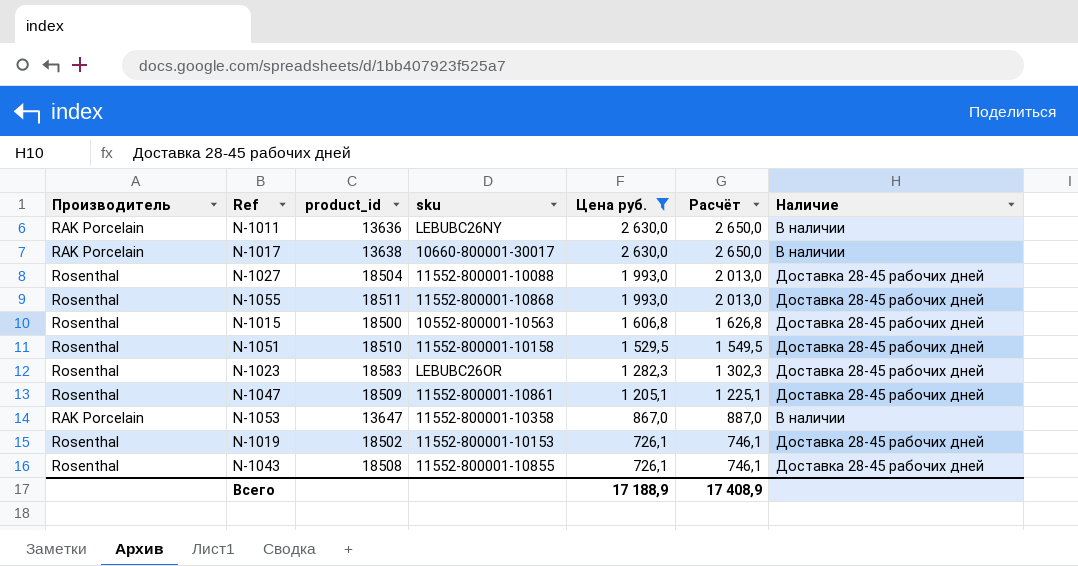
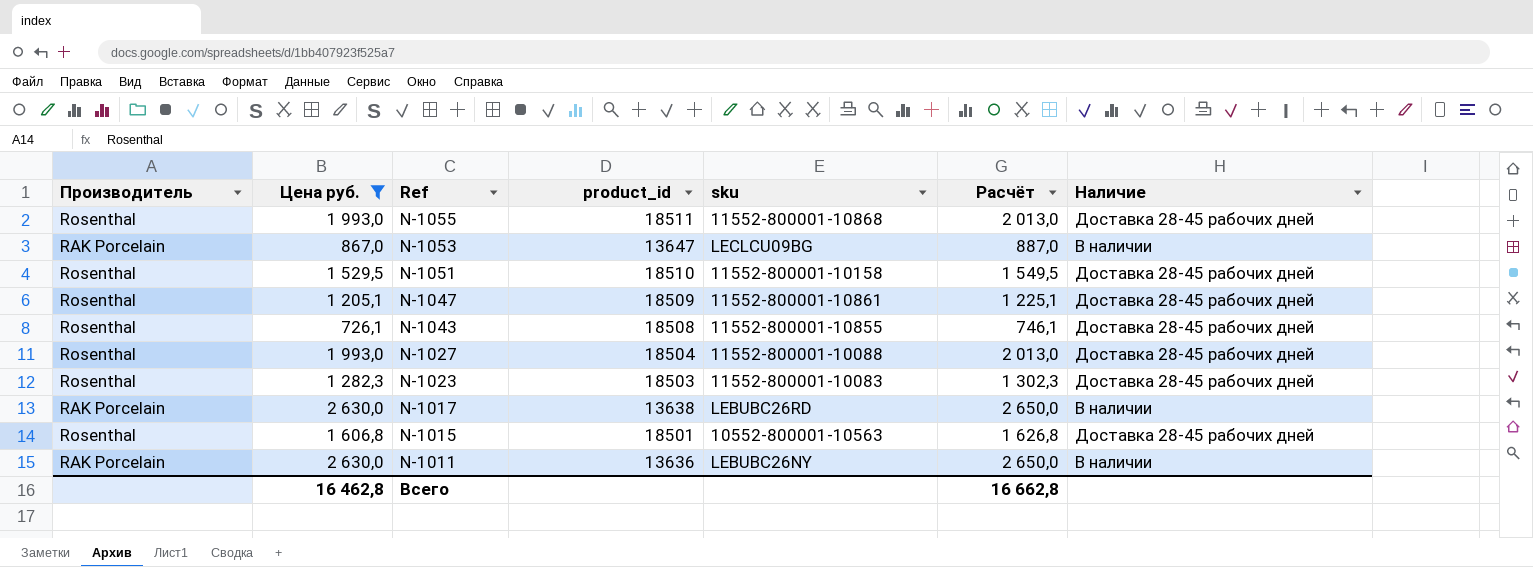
row order: Цена руб. descending -> Ref descending
column Цена руб. | position: 5 -> 2
row N-1019: Rosenthal | 18502 | 11552-800001-10153 | 726,1 | 746,1 | Доставка 28-45 рабочих дней -> none
N-1053 | sku: 11552-800001-10358 -> LECLCU09BG
N-1023 | product_id: 18583 -> 18503
N-1023 | sku: LEBUBC26OR -> 11552-800001-10083
N-1017 | sku: 10660-800001-30017 -> LEBUBC26RD
N-1015 | product_id: 18500 -> 18501
Всего | Цена руб.: 17 188,9 -> 16 462,8
Всего | Расчёт: 17 408,9 -> 16 662,8

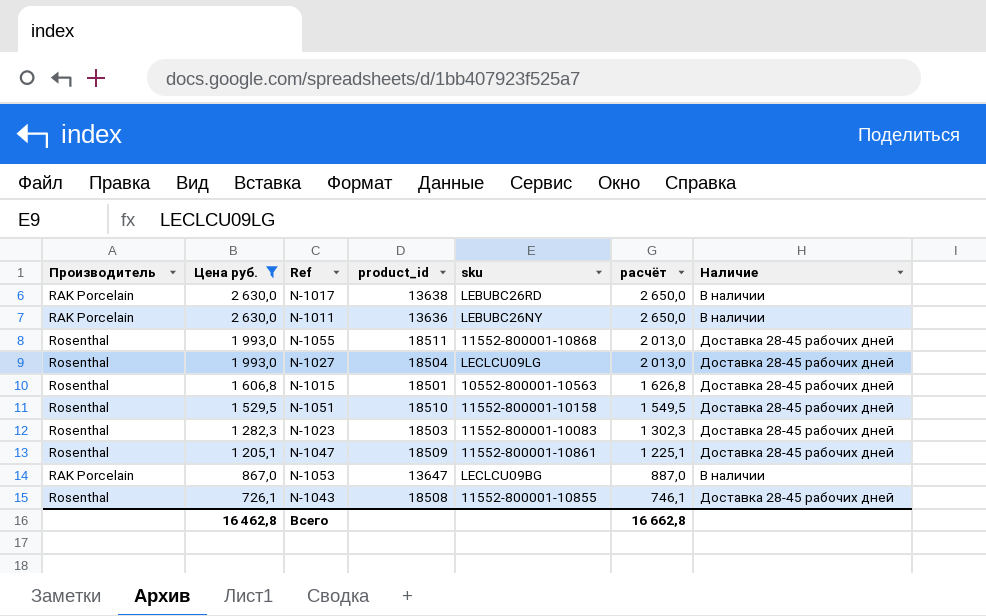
row order: Ref descending -> Цена руб. descending
column name: Расчёт -> расчёт
N-1027 | sku: 11552-800001-10088 -> LECLCU09LG

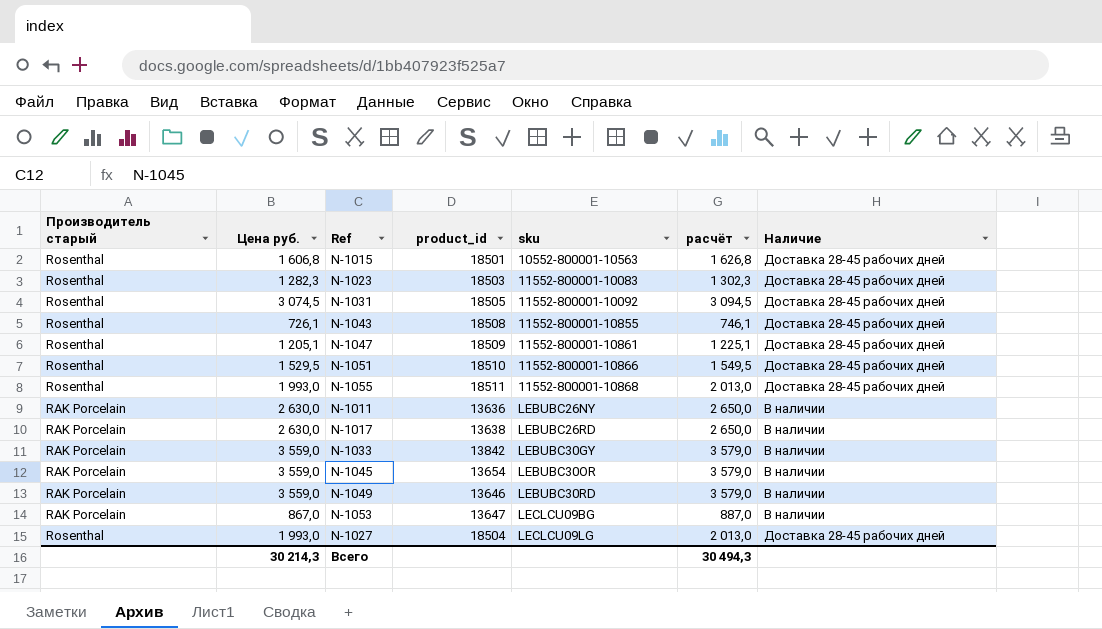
filter: Цена руб. <= 2 630,0 -> none
row order: Цена руб. descending -> sku ascending
column name: Производитель -> Производитель старый
N-1051 | sku: 11552-800001-10158 -> 11552-800001-10866
Всего | Цена руб.: 16 462,8 -> 30 214,3
Всего | расчёт: 16 662,8 -> 30 494,3

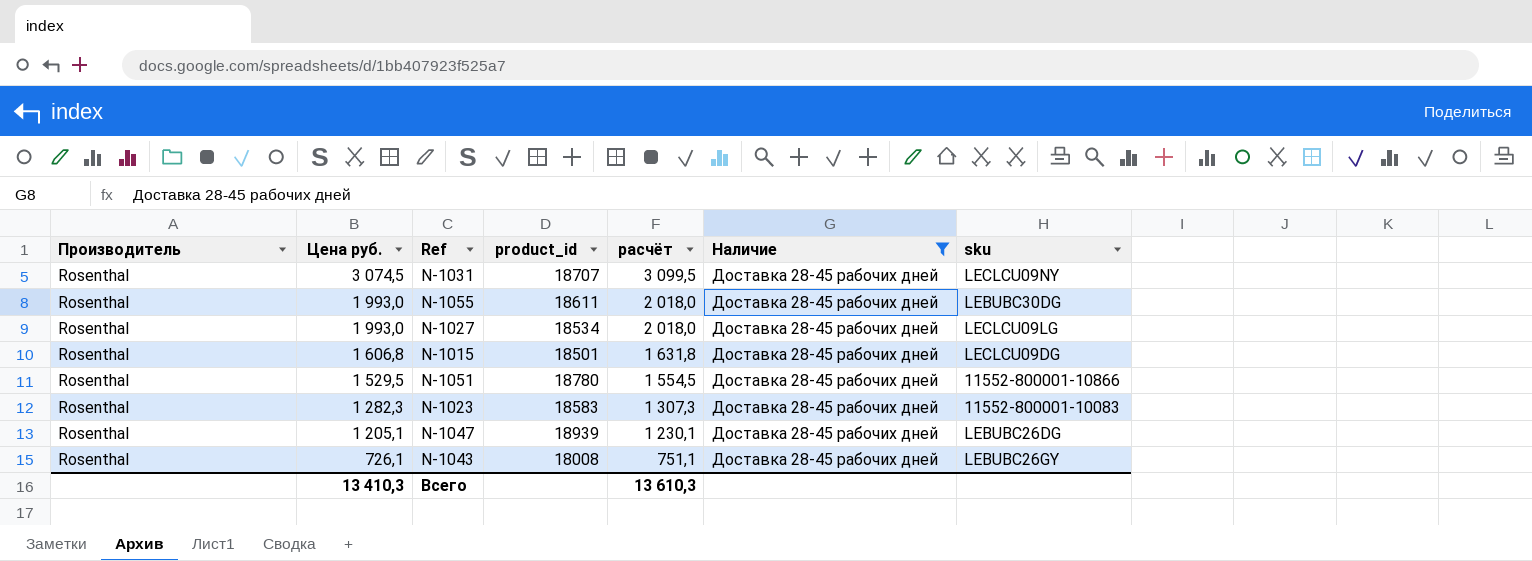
filter: none -> Наличие = Доставка 28-45 рабочих дней
row order: sku ascending -> Цена руб. descending
column name: Производитель старый -> Производитель
column расчёт | formula: [Цена руб.] + 20 -> [Цена руб.] + 25
column sku | position: 5 -> 7
N-1031 | product_id: 18505 -> 18707
N-1031 | sku: 11552-800001-10092 -> LECLCU09NY
N-1055 | product_id: 18511 -> 18611
N-1055 | sku: 11552-800001-10868 -> LEBUBC30DG
N-1027 | product_id: 18504 -> 18534
N-1015 | sku: 10552-800001-10563 -> LECLCU09DG
N-1051 | product_id: 18510 -> 18780
N-1023 | product_id: 18503 -> 18583
N-1047 | product_id: 18509 -> 18939
N-1047 | sku: 11552-800001-10861 -> LEBUBC26DG
N-1043 | product_id: 18508 -> 18008
N-1043 | sku: 11552-800001-10855 -> LEBUBC26GY
Всего | Цена руб.: 30 214,3 -> 13 410,3
Всего | расчёт: 30 494,3 -> 13 610,3

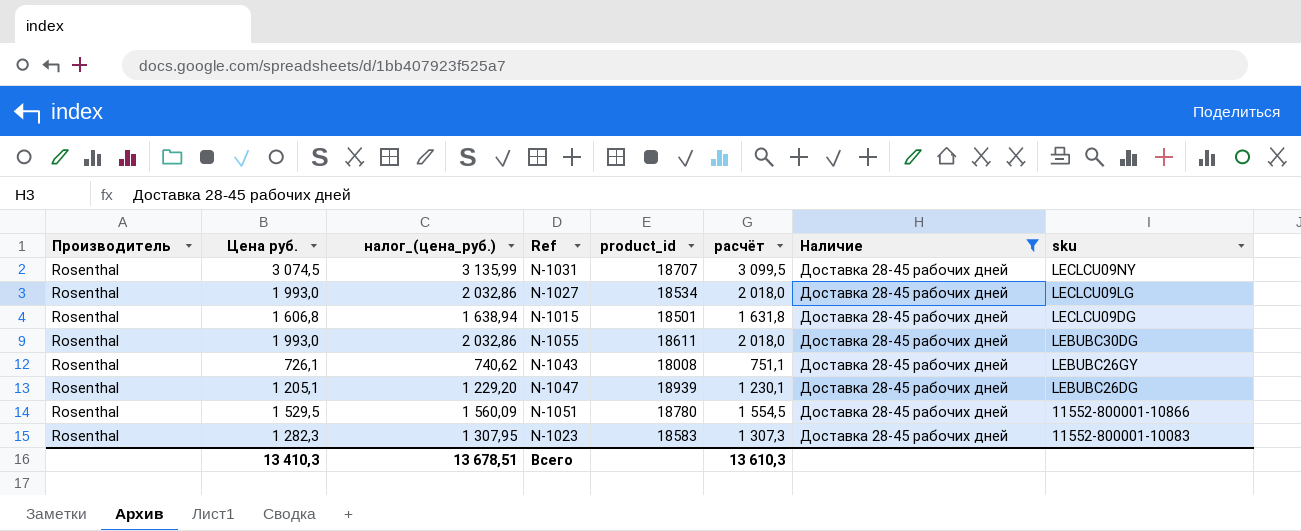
row order: Цена руб. descending -> sku descending
column налог_(цена_руб.) | formula: none -> [Цена руб.] * 1,02

